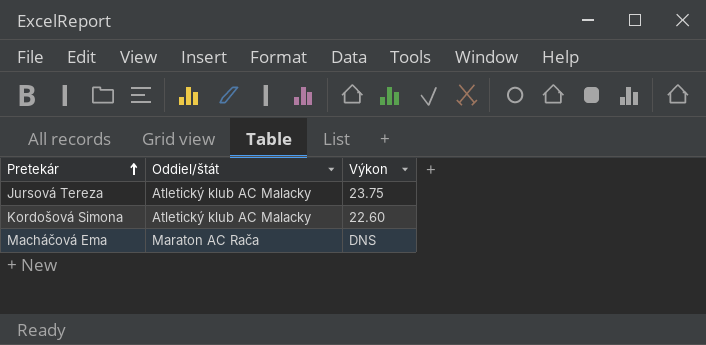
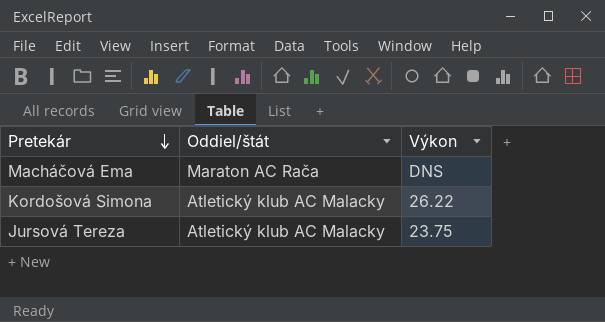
row order: Pretekár ascending -> Pretekár descending
Kordošová Simona | Výkon: 22.60 -> 26.22

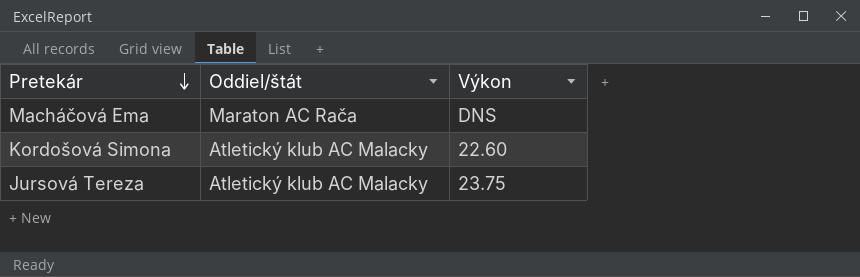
Kordošová Simona | Výkon: 26.22 -> 22.60

